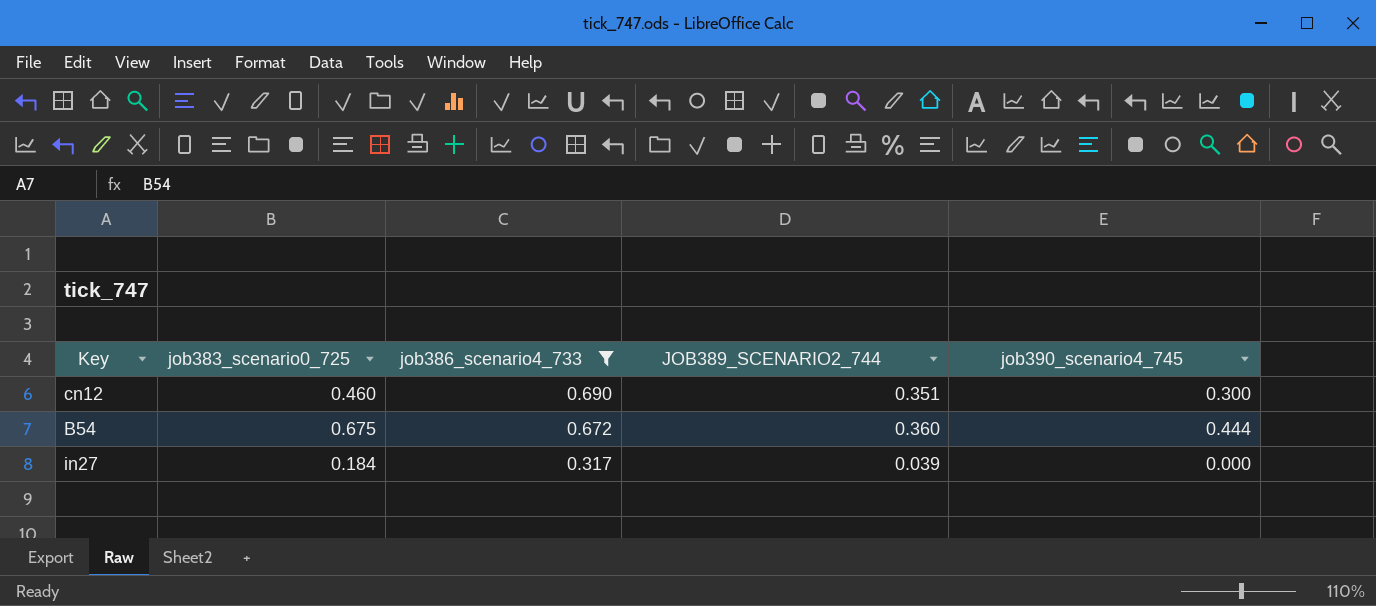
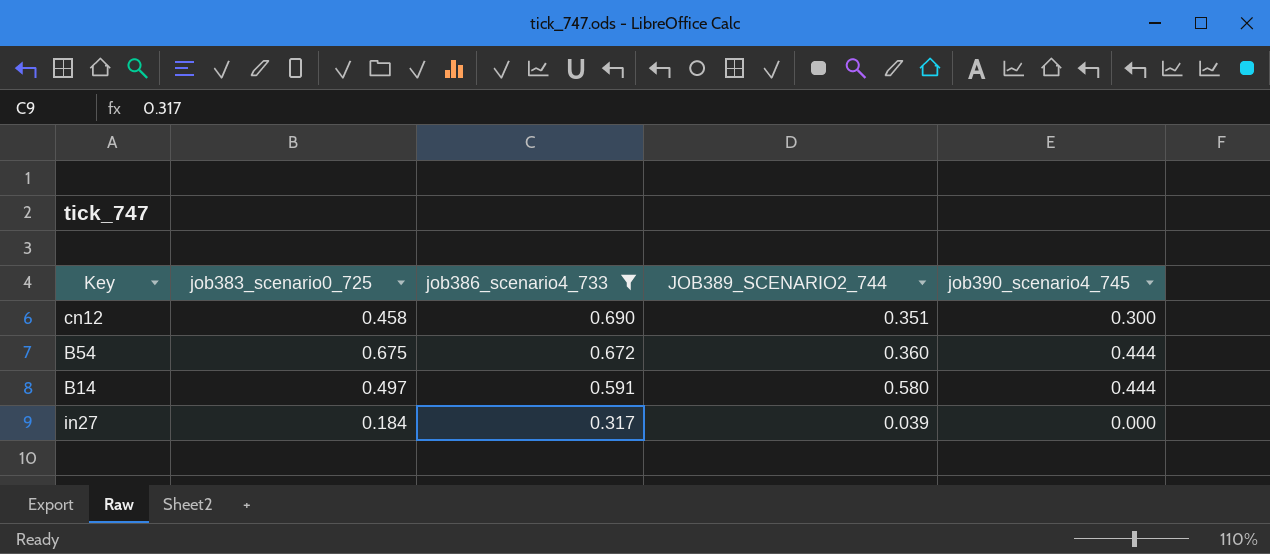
cn12 | job383_scenario0_725: 0.460 -> 0.458
row B14: none -> 0.497 | 0.591 | 0.580 | 0.444

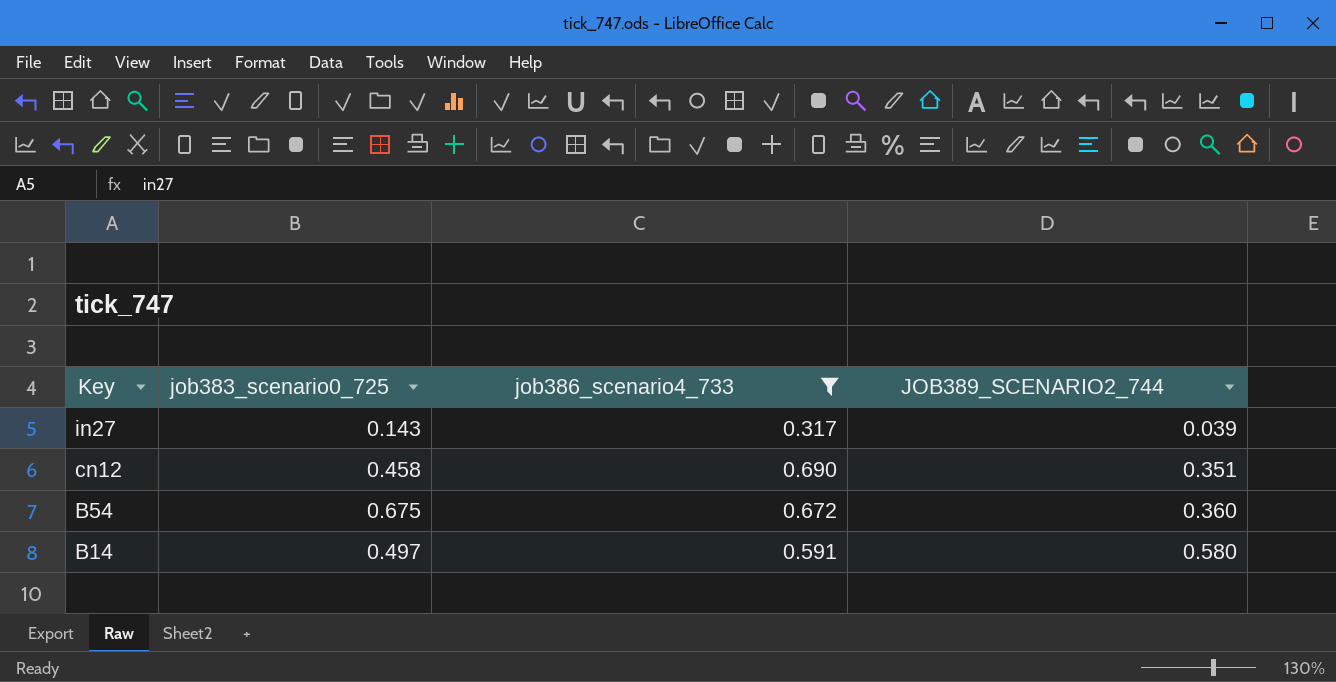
row order: job386_scenario4_733 descending -> Key descending
column job390_scenario4_745 | position: 5 -> none
in27 | job383_scenario0_725: 0.184 -> 0.143

